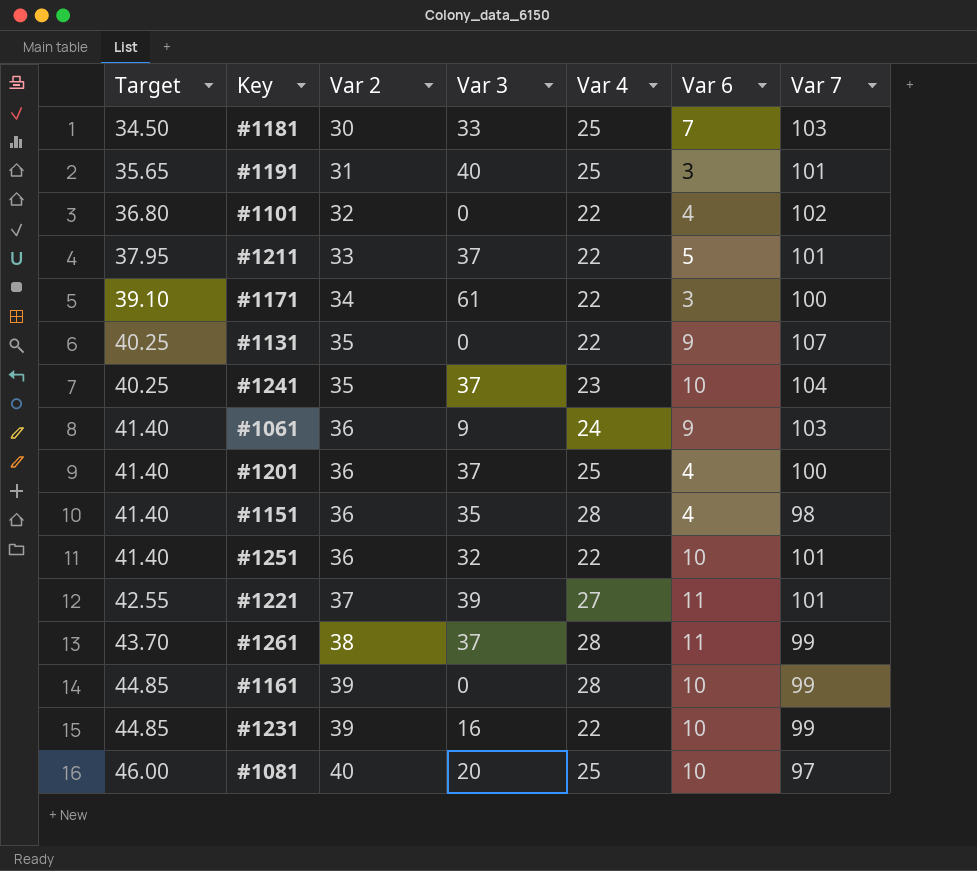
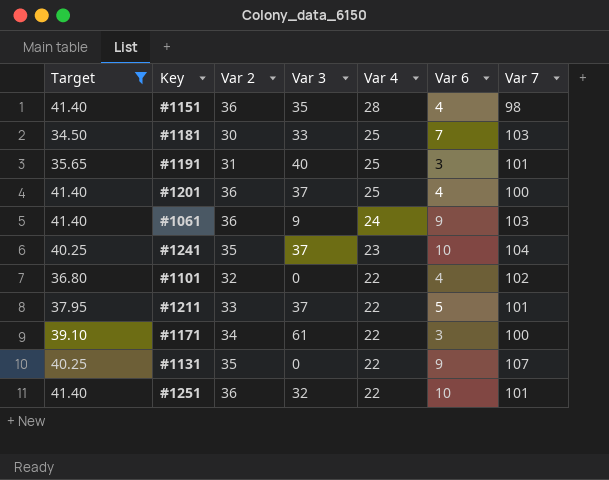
filter: none -> Target <= 41.40
row order: Target ascending -> Var 4 descending

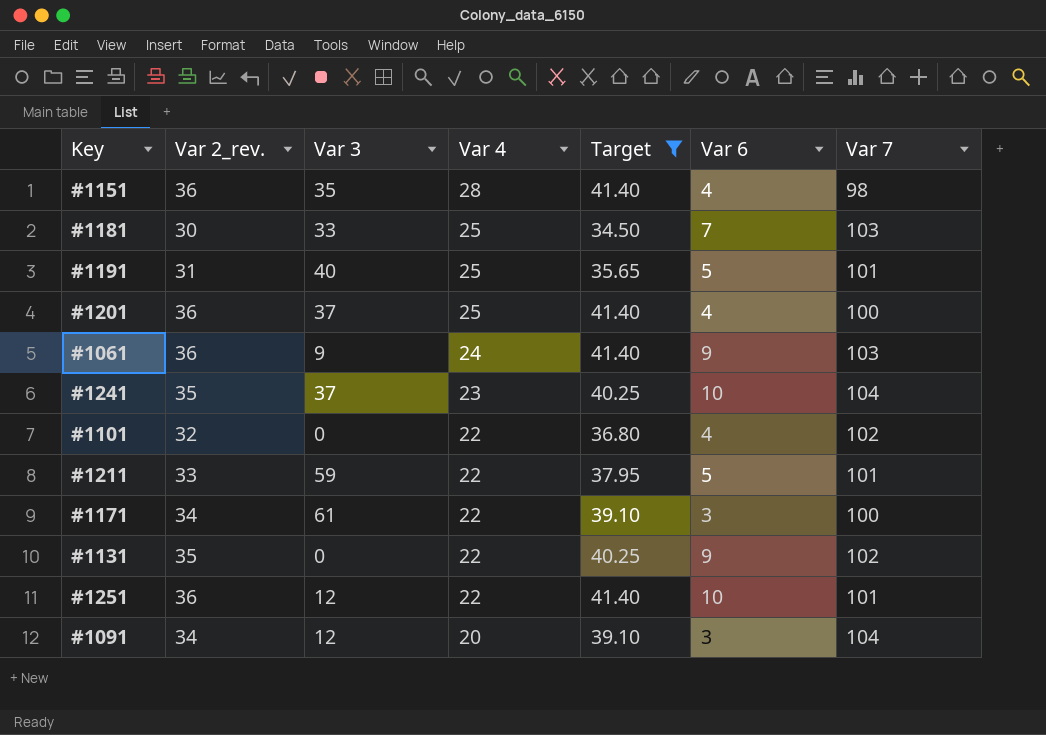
column name: Var 2 -> Var 2_rev.
column Target | position: 1 -> 5
#1191 | Var 6: 3 -> 5
#1211 | Var 3: 37 -> 59
#1131 | Var 7: 107 -> 102
#1251 | Var 3: 32 -> 12
row #1091: none -> 34 | 12 | 20 | 39.10 | 3 | 104

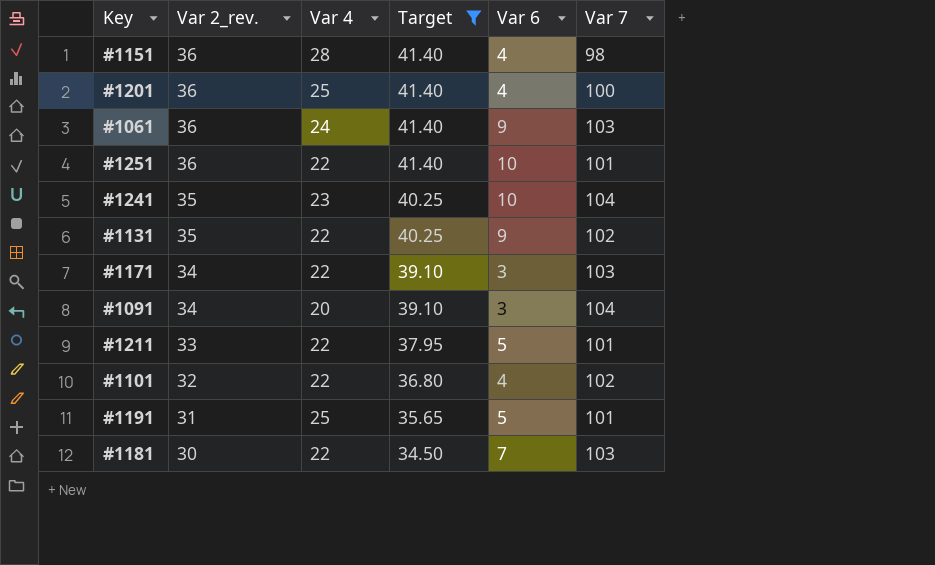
row order: Var 4 descending -> Var 2_rev. descending
column Var 3 | position: 3 -> none
#1171 | Var 7: 100 -> 103
#1181 | Var 4: 25 -> 22

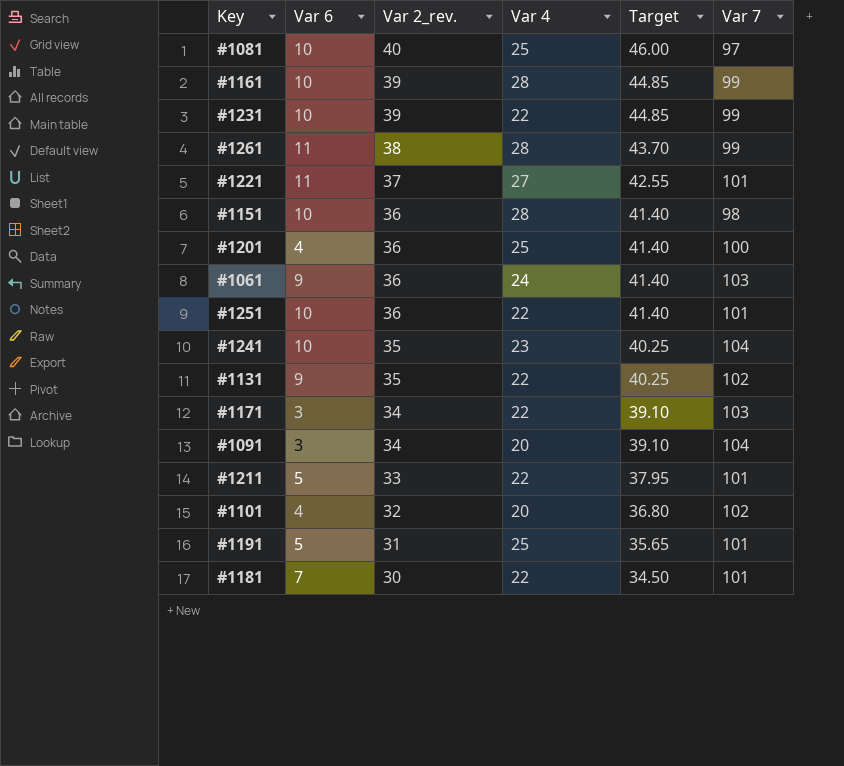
filter: Target <= 41.40 -> none
column Var 6 | position: 5 -> 2
#1151 | Var 6: 4 -> 10
#1101 | Var 4: 22 -> 20
#1181 | Var 7: 103 -> 101

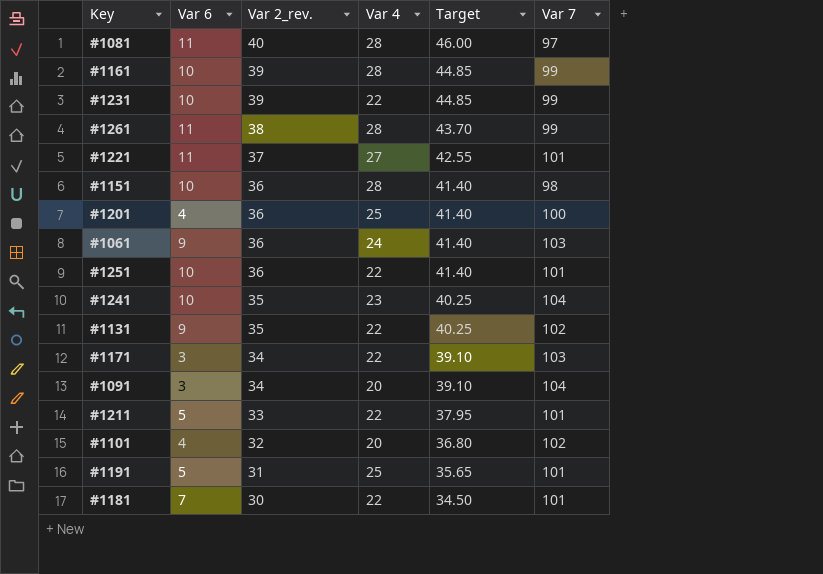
#1081 | Var 6: 10 -> 11
#1081 | Var 4: 25 -> 28

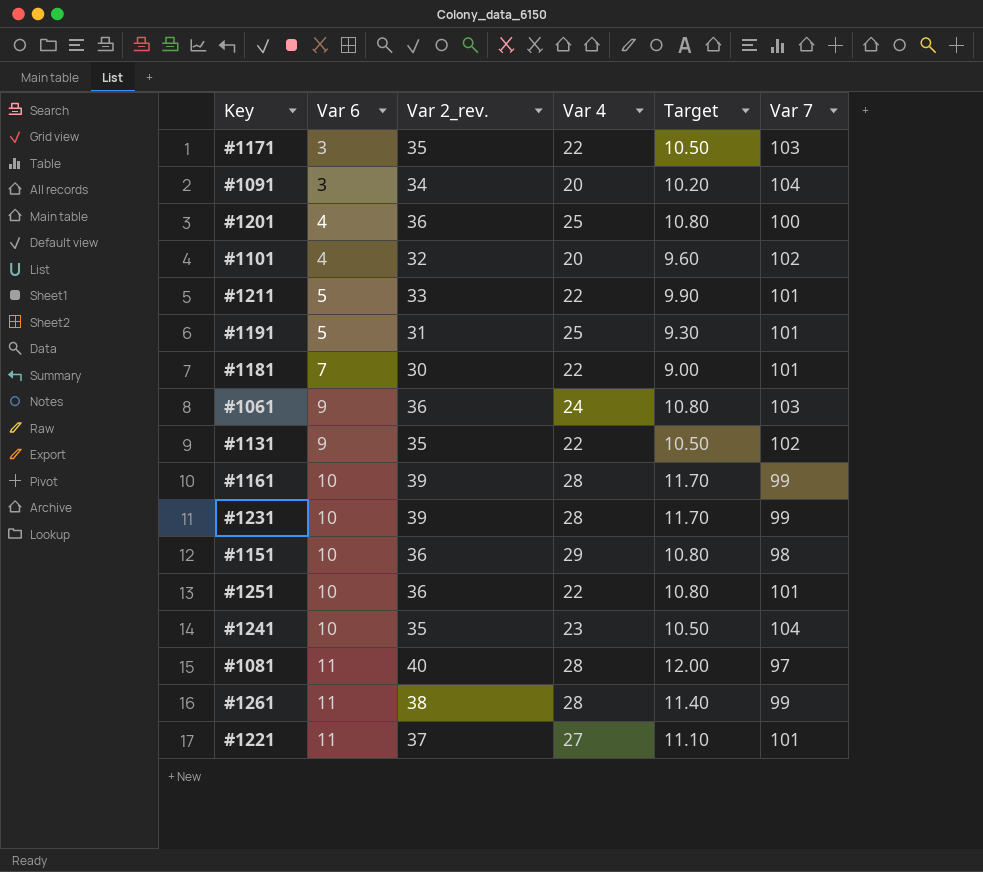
row order: Var 2_rev. descending -> Var 6 ascending
column Target | formula: [Var 2_rev.] * 1.15 -> [Var 2_rev.] * 0.3
#1171 | Var 2_rev.: 34 -> 35
#1231 | Var 4: 22 -> 28
#1151 | Var 4: 28 -> 29

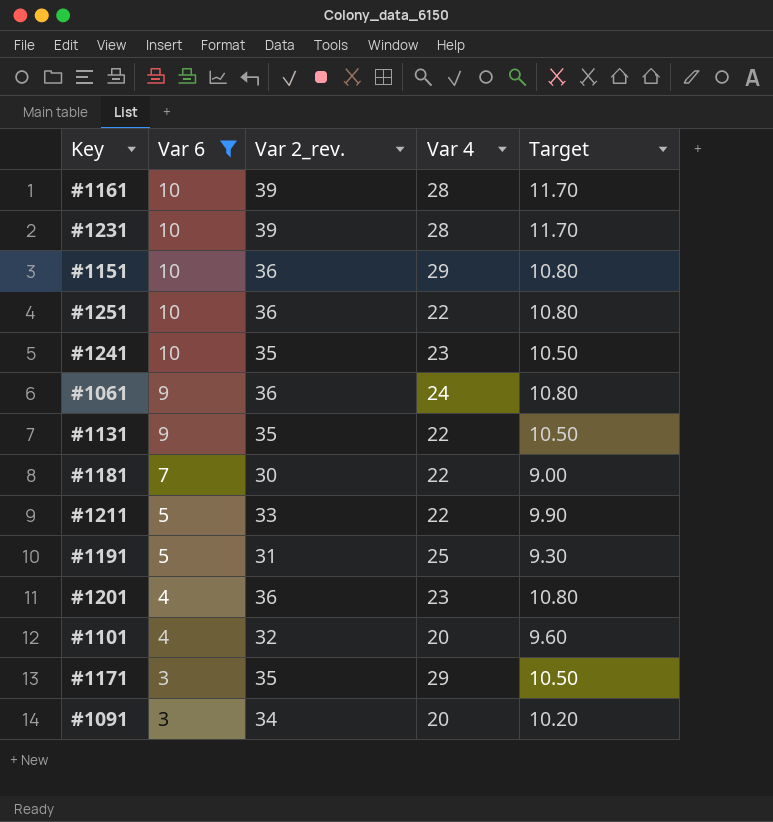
filter: none -> Var 6 != 11
row order: Var 6 ascending -> Var 6 descending
column Var 7 | position: 6 -> none
#1201 | Var 4: 25 -> 23
#1171 | Var 4: 22 -> 29

